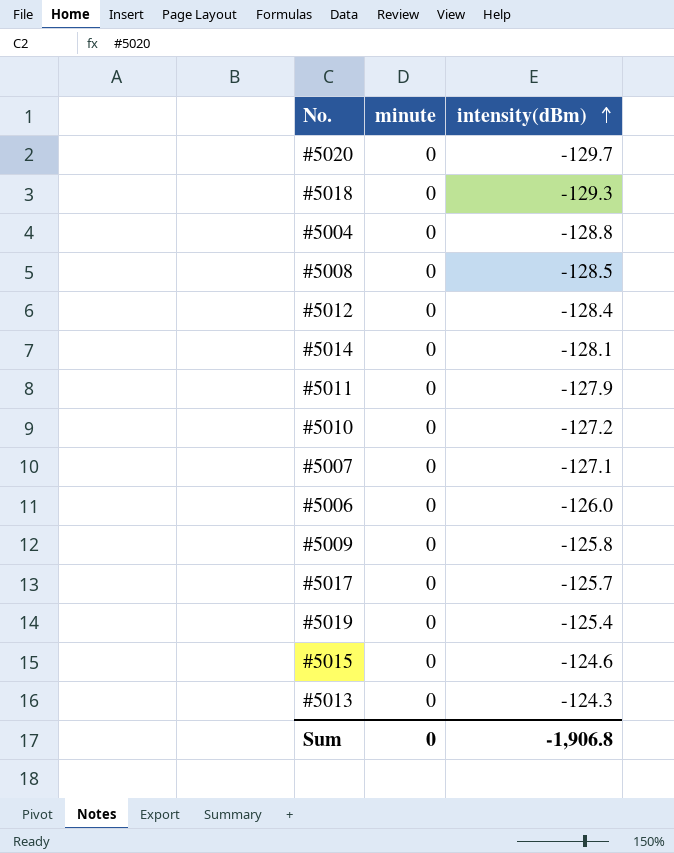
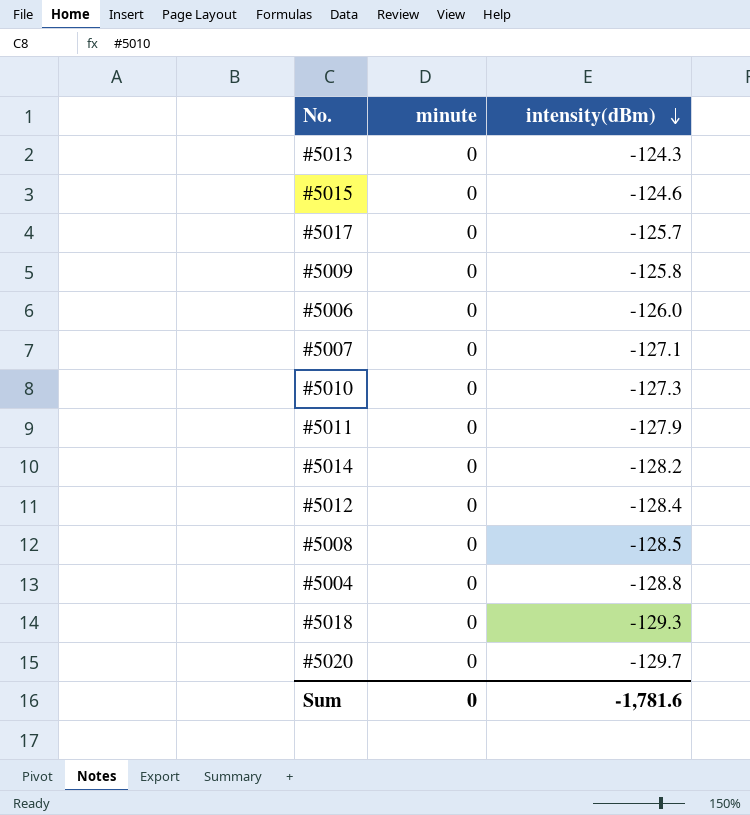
row order: intensity(dBm) ascending -> intensity(dBm) descending
row #5019: 0 | -125.4 -> none
#5010 | intensity(dBm): -127.2 -> -127.3
#5014 | intensity(dBm): -128.1 -> -128.2
Sum | intensity(dBm): -1,906.8 -> -1,781.6

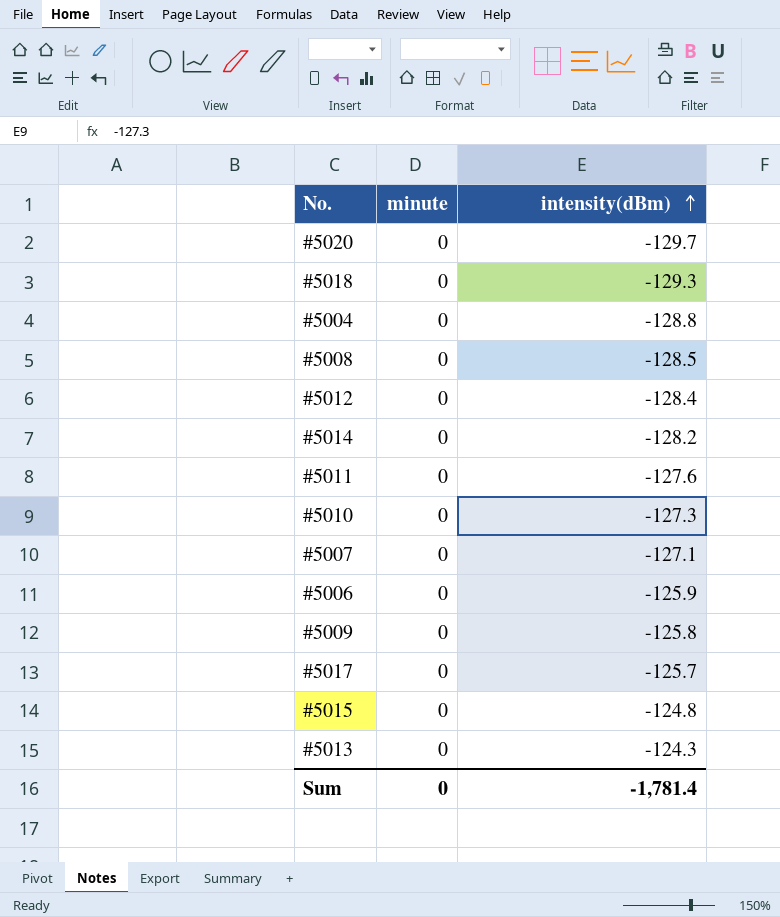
row order: intensity(dBm) descending -> intensity(dBm) ascending
#5011 | intensity(dBm): -127.9 -> -127.6
#5006 | intensity(dBm): -126.0 -> -125.9
#5015 | intensity(dBm): -124.6 -> -124.8
Sum | intensity(dBm): -1,781.6 -> -1,781.4

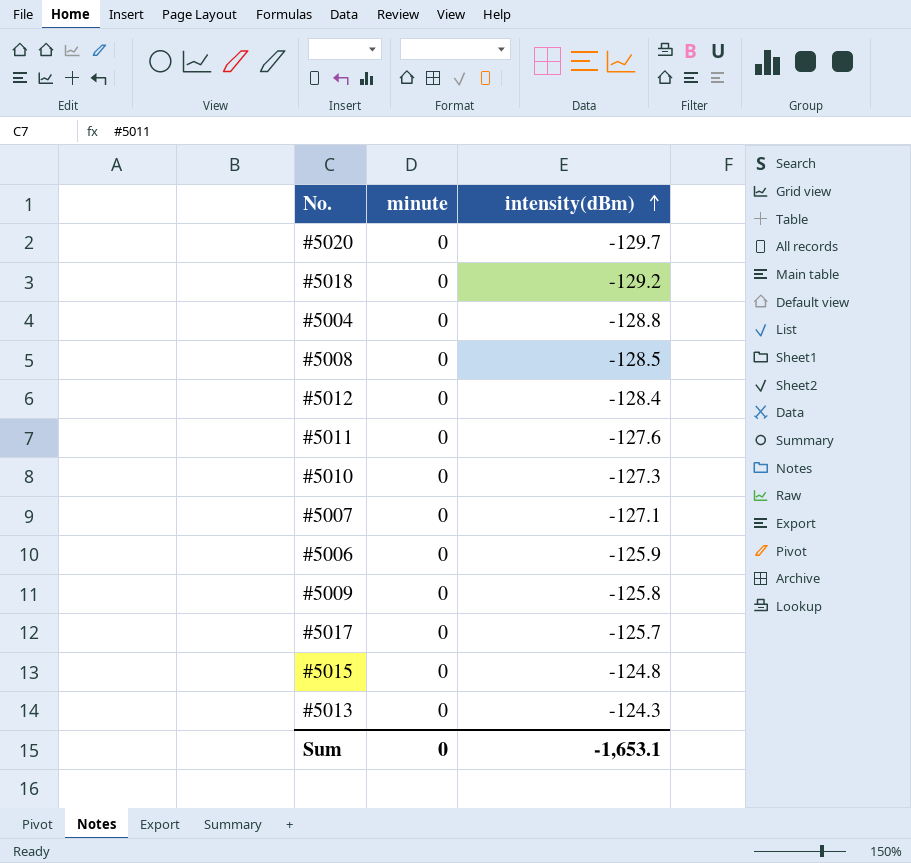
row #5014: 0 | -128.2 -> none
#5018 | intensity(dBm): -129.3 -> -129.2
Sum | intensity(dBm): -1,781.4 -> -1,653.1

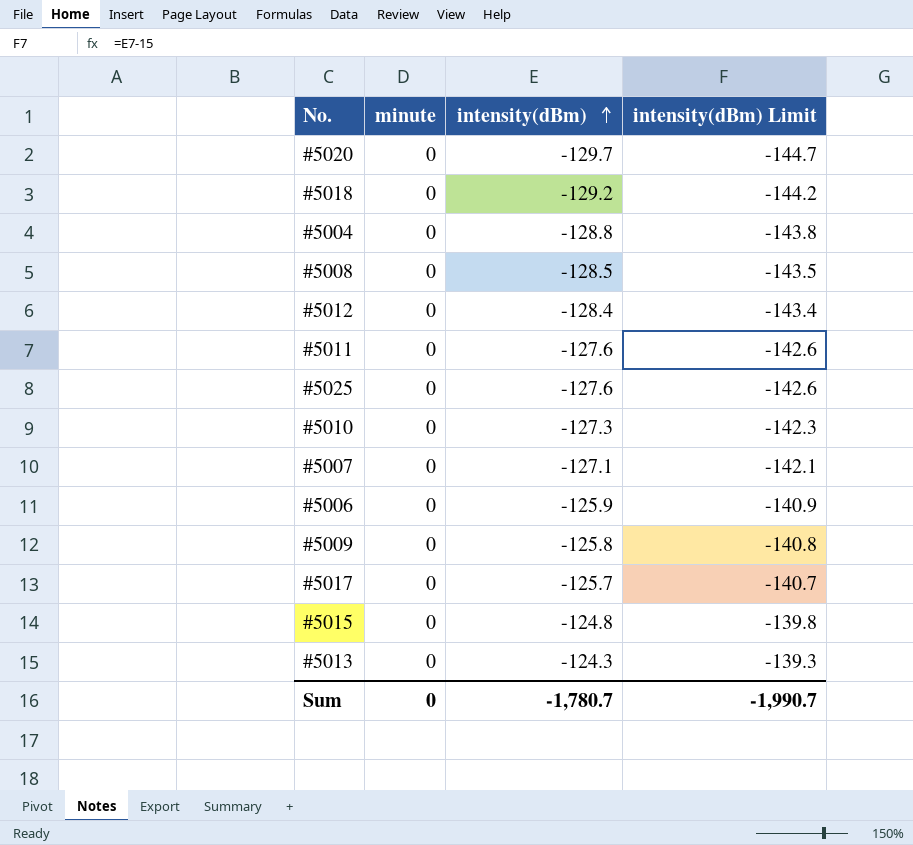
column intensity(dBm) Limit | formula: none -> [intensity(dBm)] - 15
row #5025: none -> 0 | -127.6 | -142.6
Sum | intensity(dBm): -1,653.1 -> -1,780.7

